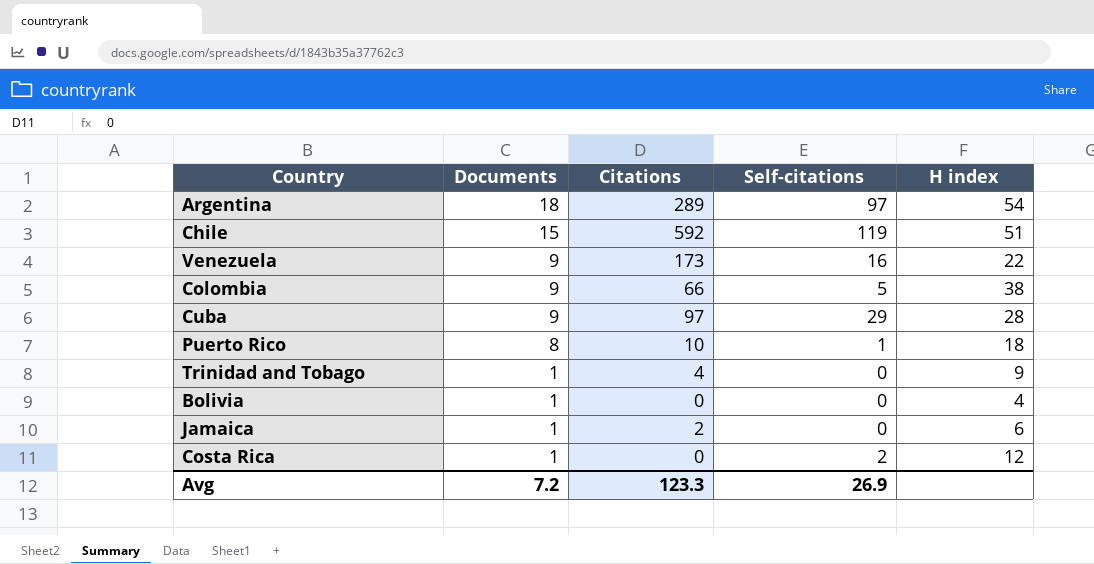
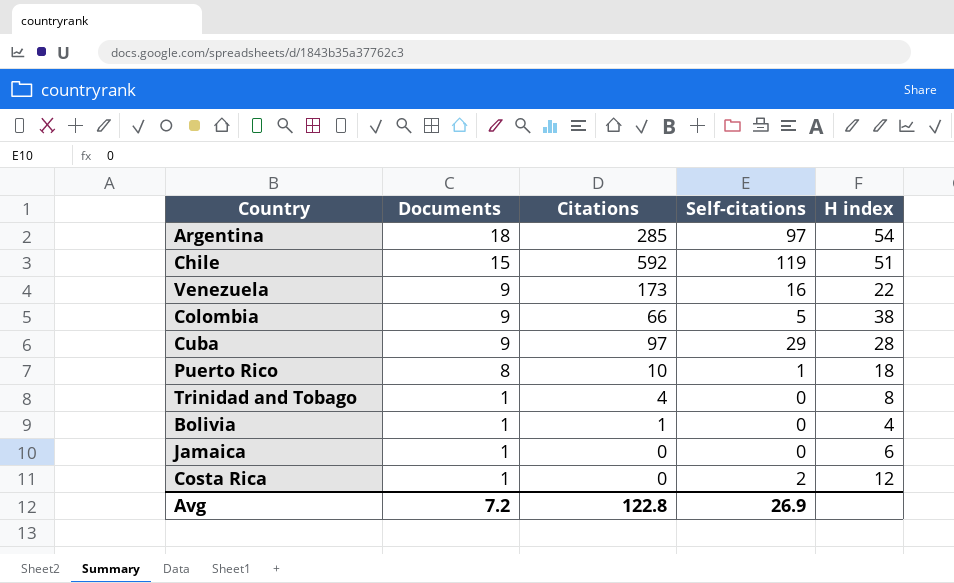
Argentina | Citations: 289 -> 285
Trinidad and Tobago | H index: 9 -> 8
Bolivia | Citations: 0 -> 1
Jamaica | Citations: 2 -> 0
Avg | Citations: 123.3 -> 122.8

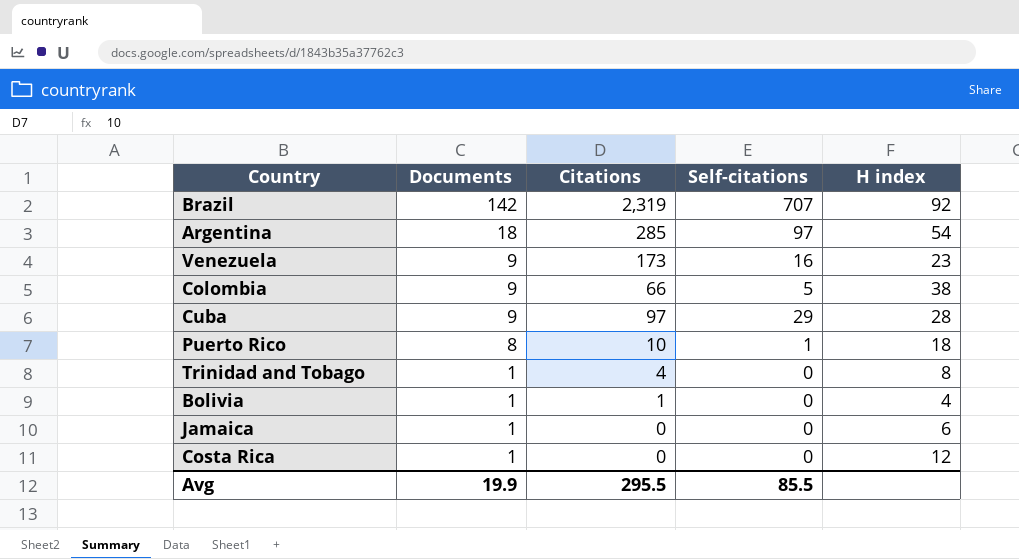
row Chile: 15 | 592 | 119 | 51 -> none
row Brazil: none -> 142 | 2,319 | 707 | 92
Venezuela | H index: 22 -> 23
Costa Rica | Self-citations: 2 -> 0
Avg | Documents: 7.2 -> 19.9
Avg | Citations: 122.8 -> 295.5
Avg | Self-citations: 26.9 -> 85.5

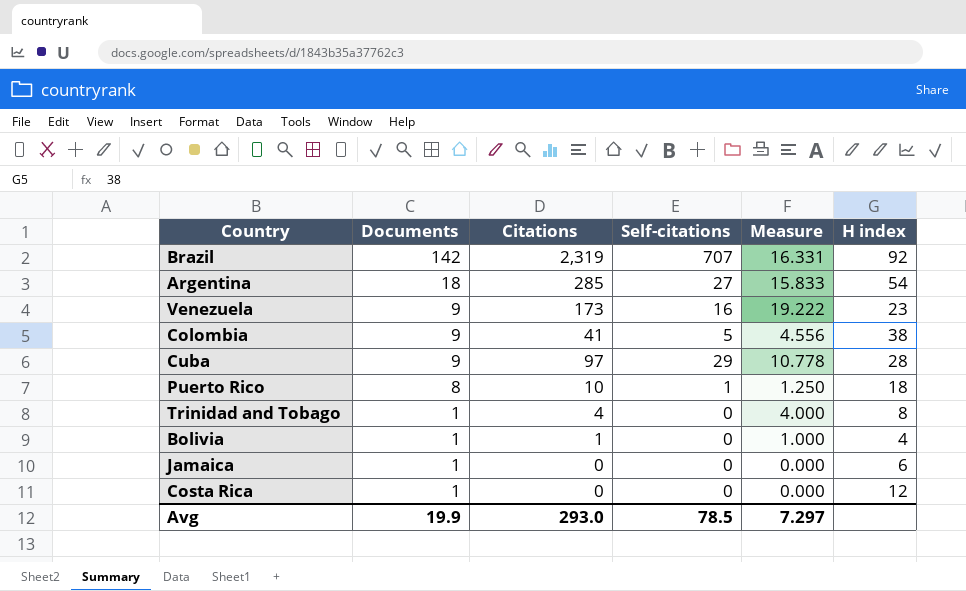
column Measure | formula: none -> [Citations] / [Documents]
Argentina | Self-citations: 97 -> 27
Colombia | Citations: 66 -> 41
Avg | Citations: 295.5 -> 293.0
Avg | Self-citations: 85.5 -> 78.5

